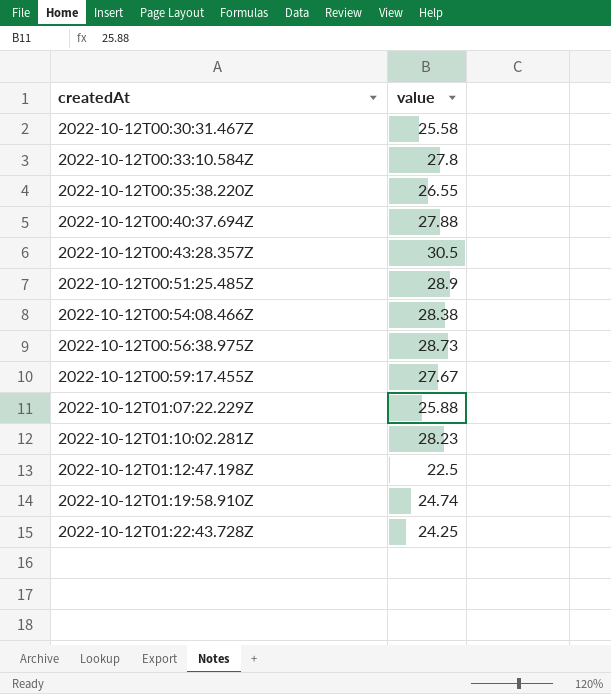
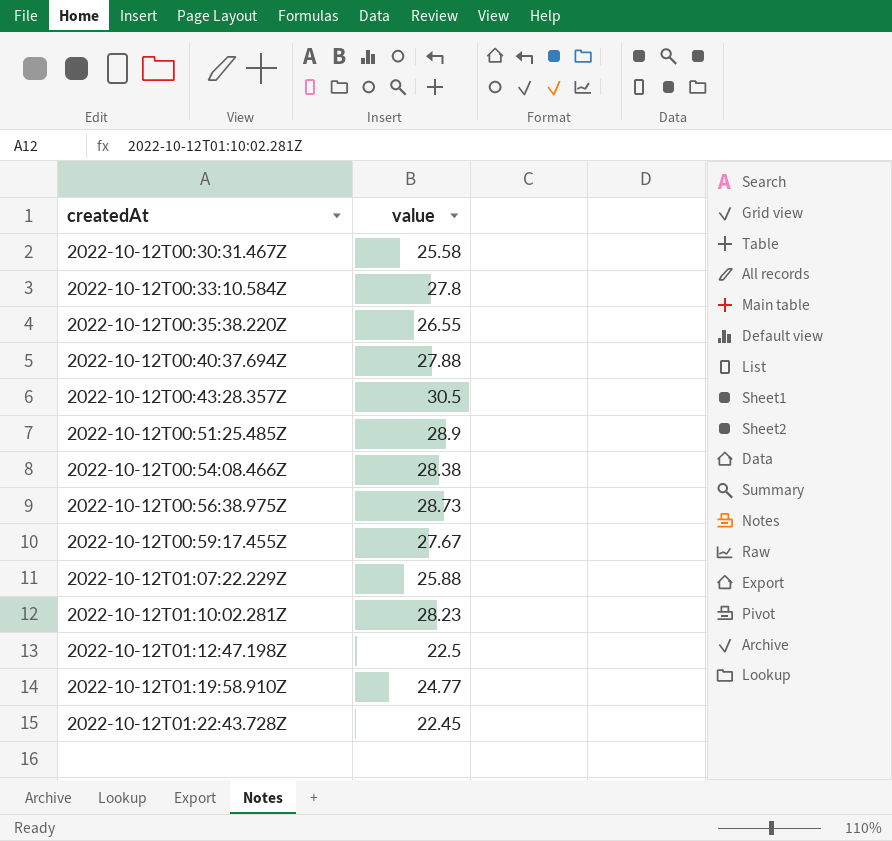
2022-10-12T01:19:58.910Z | value: 24.74 -> 24.77
2022-10-12T01:22:43.728Z | value: 24.25 -> 22.45

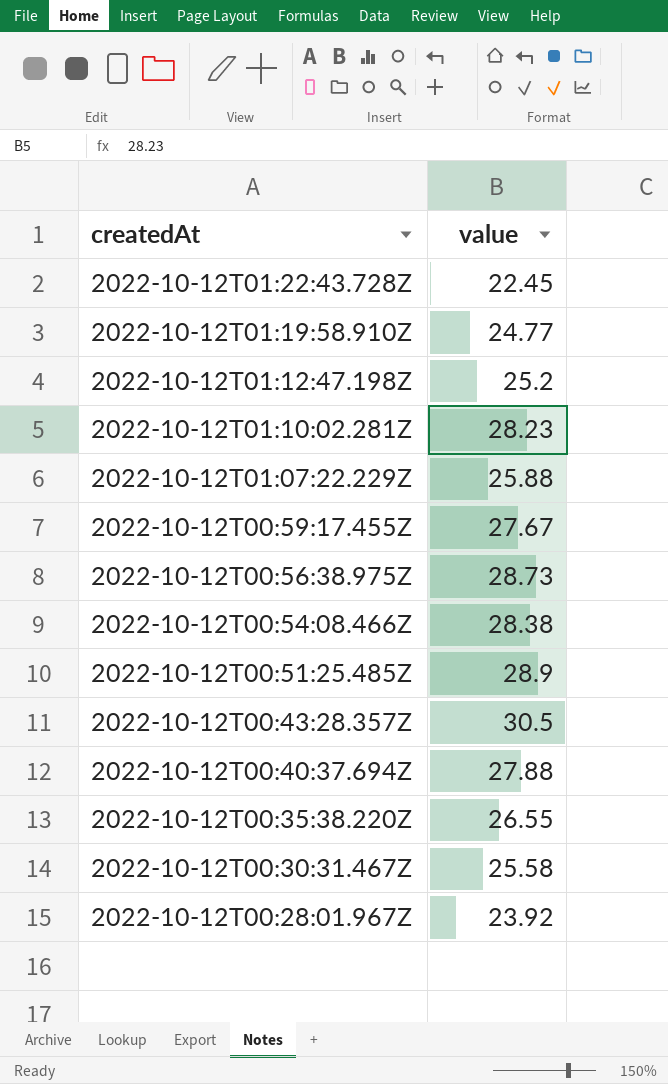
row order: createdAt ascending -> createdAt descending
row 2022-10-12T00:33:10.584Z: 27.8 -> none
2022-10-12T01:12:47.198Z | value: 22.5 -> 25.2
row 2022-10-12T00:28:01.967Z: none -> 23.92

